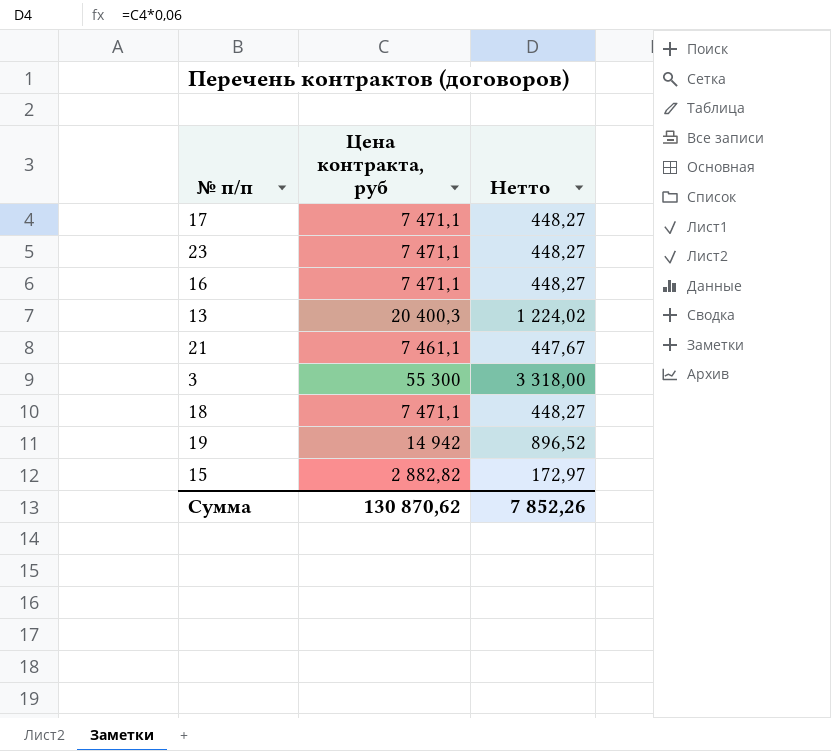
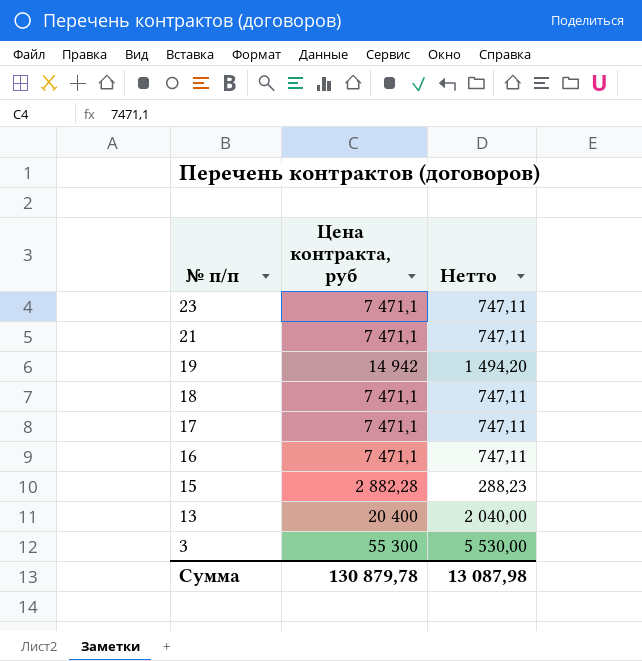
row order: none -> № п/п descending
column Нетто | formula: [Цена контракта, руб] * 0,06 -> [Цена контракта, руб] * 0,1
21 | Цена контракта, руб: 7 461,1 -> 7 471,1
15 | Цена контракта, руб: 2 882,82 -> 2 882,28
13 | Цена контракта, руб: 20 400,3 -> 20 400
Сумма | Цена контракта, руб: 130 870,62 -> 130 879,78
Сумма | Нетто: 7 852,26 -> 13 087,98

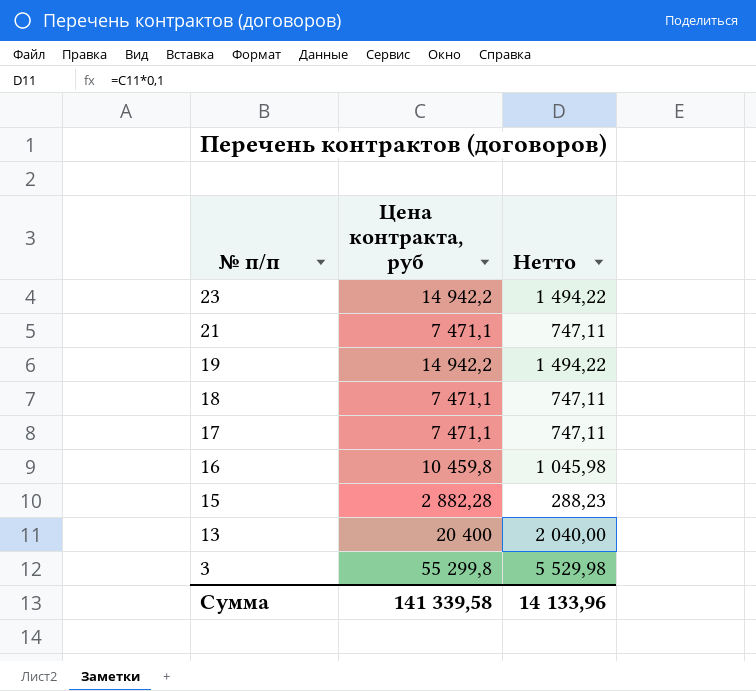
23 | Цена контракта, руб: 7 471,1 -> 14 942,2
23 | Нетто: 747,11 -> 1 494,22
19 | Цена контракта, руб: 14 942 -> 14 942,2
19 | Нетто: 1 494,20 -> 1 494,22
16 | Цена контракта, руб: 7 471,1 -> 10 459,8
16 | Нетто: 747,11 -> 1 045,98
3 | Цена контракта, руб: 55 300 -> 55 299,8
3 | Нетто: 5 530,00 -> 5 529,98
Сумма | Цена контракта, руб: 130 879,78 -> 141 339,58
Сумма | Нетто: 13 087,98 -> 14 133,96

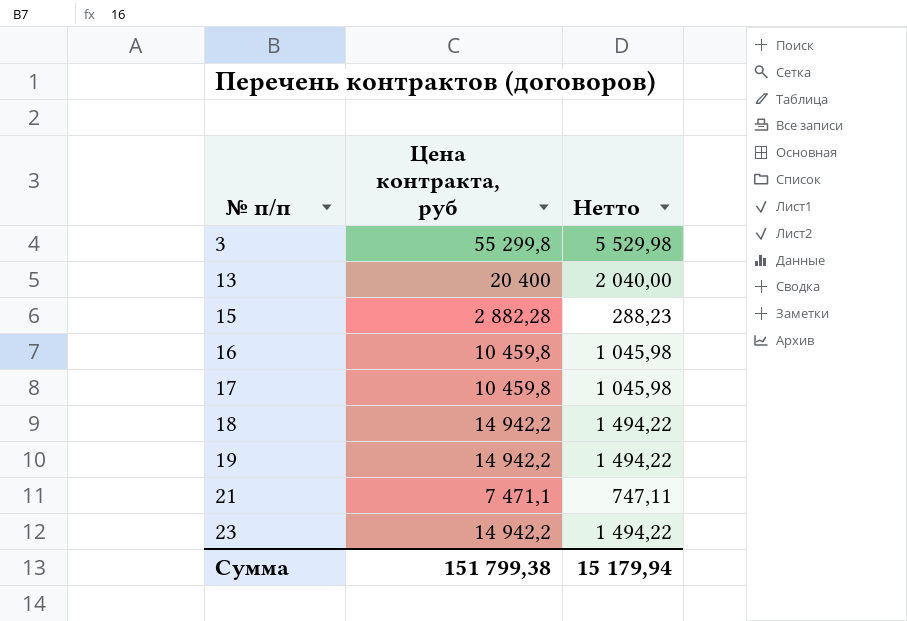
row order: № п/п descending -> № п/п ascending
17 | Цена контракта, руб: 7 471,1 -> 10 459,8
17 | Нетто: 747,11 -> 1 045,98
18 | Цена контракта, руб: 7 471,1 -> 14 942,2
18 | Нетто: 747,11 -> 1 494,22
Сумма | Цена контракта, руб: 141 339,58 -> 151 799,38
Сумма | Нетто: 14 133,96 -> 15 179,94

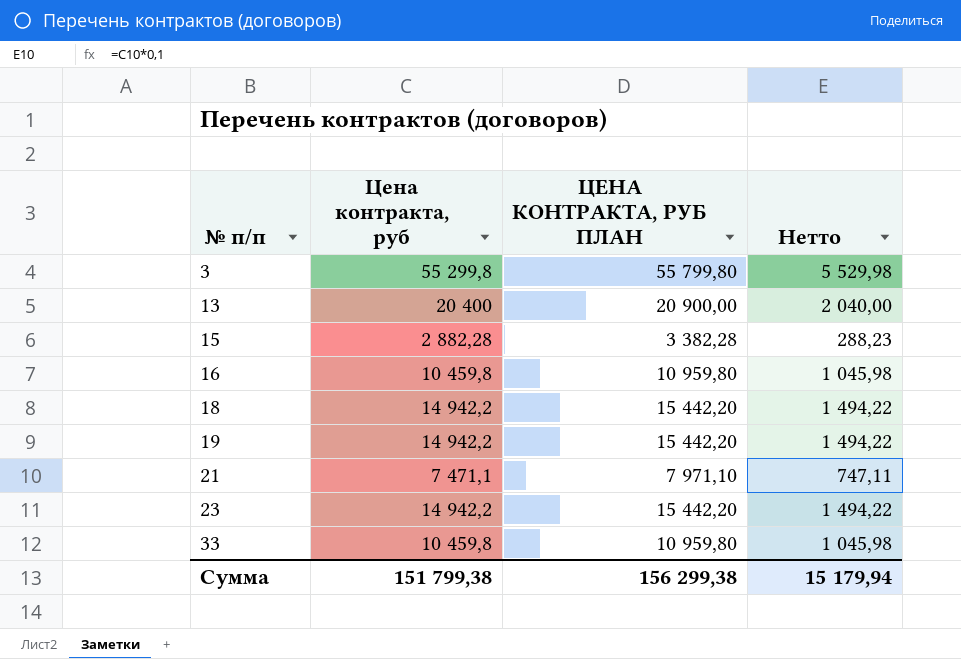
column ЦЕНА КОНТРАКТА, РУБ ПЛАН | formula: none -> [Цена контракта, руб] + 500
row 17: 10 459,8 | 1 045,98 -> none
row 33: none -> 10 459,8 | 10 959,80 | 1 045,98

